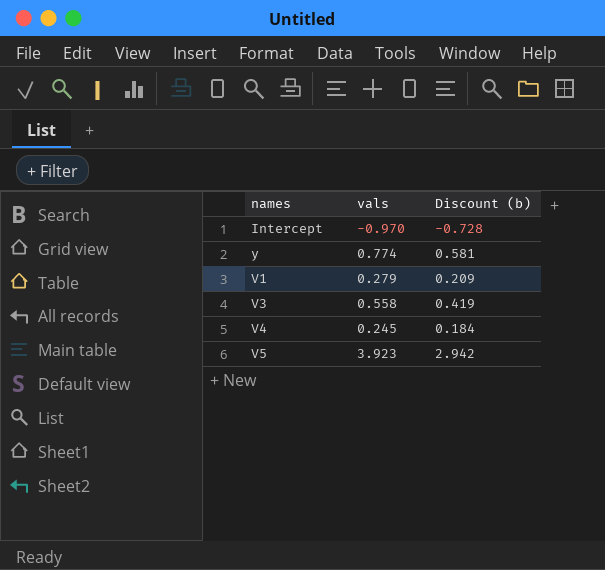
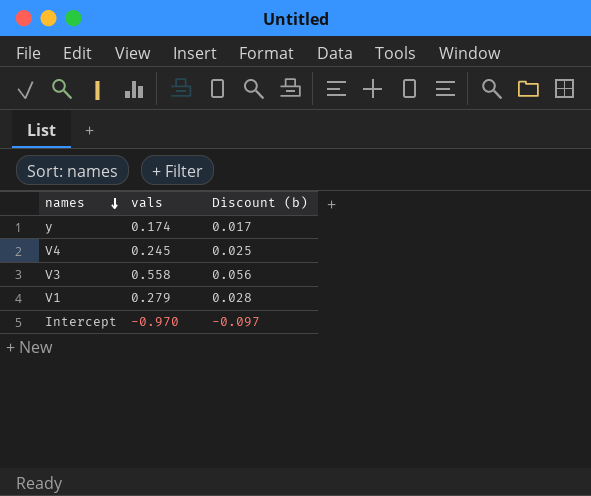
row order: none -> names descending
column Discount (b) | formula: [vals] * 0.75 -> [vals] * 0.1
row V5: 3.923 | 2.942 -> none
y | vals: 0.774 -> 0.174

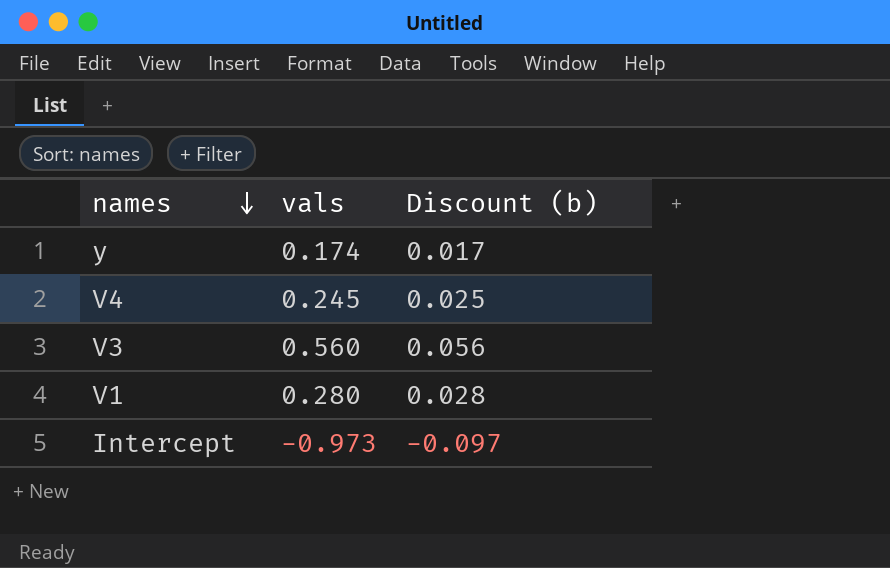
V3 | vals: 0.558 -> 0.560
V1 | vals: 0.279 -> 0.280
Intercept | vals: -0.970 -> -0.973

